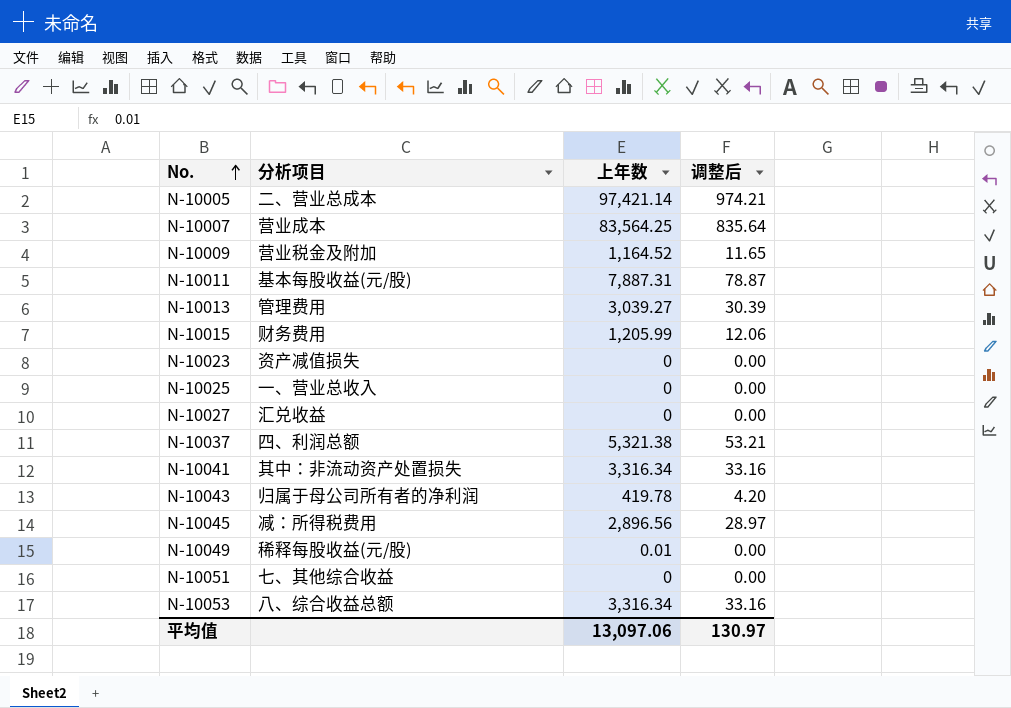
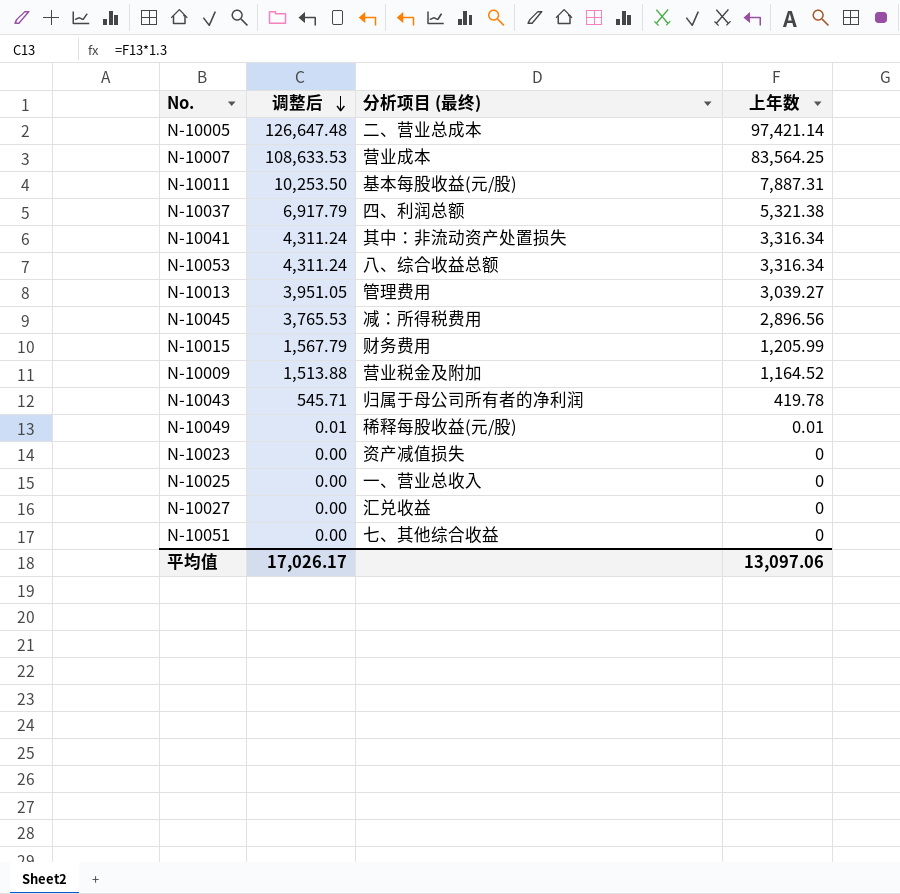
row order: No. ascending -> 调整后 descending
column 调整后 | formula: [上年数] * 0.01 -> [上年数] * 1.3
column 调整后 | position: 4 -> 2
column name: 分析项目 -> 分析项目 (最终)
平均值 | 调整后: 130.97 -> 17,026.17

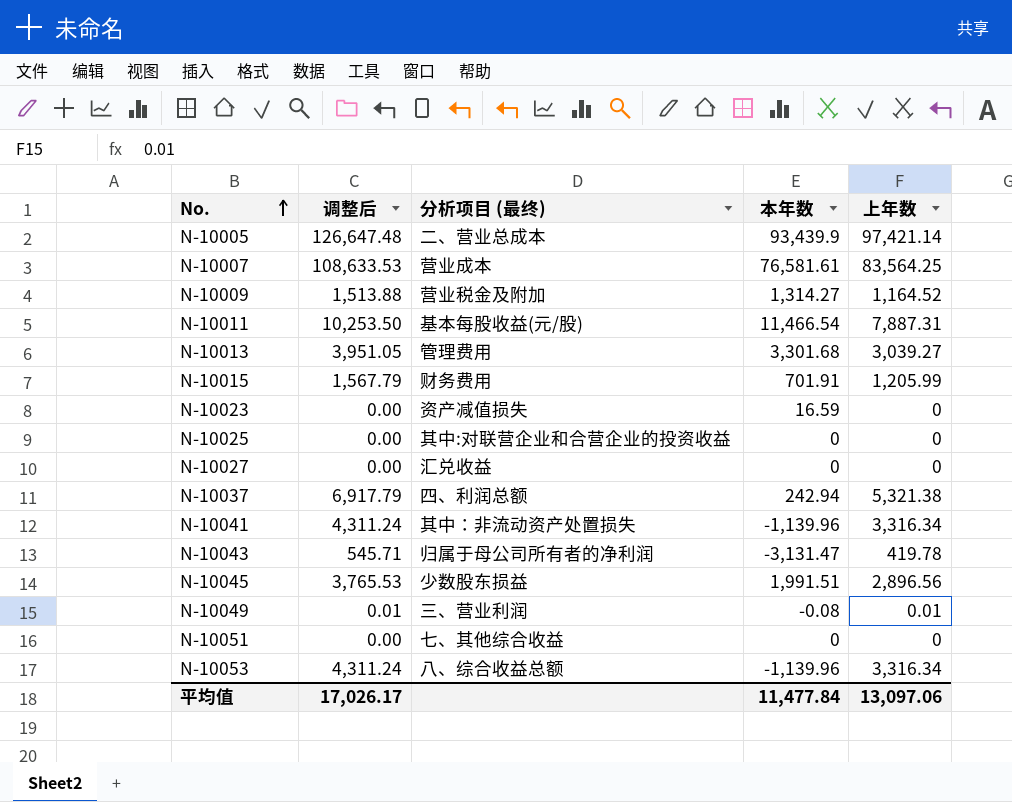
row order: 调整后 descending -> No. ascending
column 本年数 | position: none -> 4
N-10025 | 分析项目 (最终): 一、营业总收入 -> 其中:对联营企业和合营企业的投资收益
N-10045 | 分析项目 (最终): 减：所得税费用 -> 少数股东损益
N-10049 | 分析项目 (最终): 稀释每股收益(元/股) -> 三、营业利润

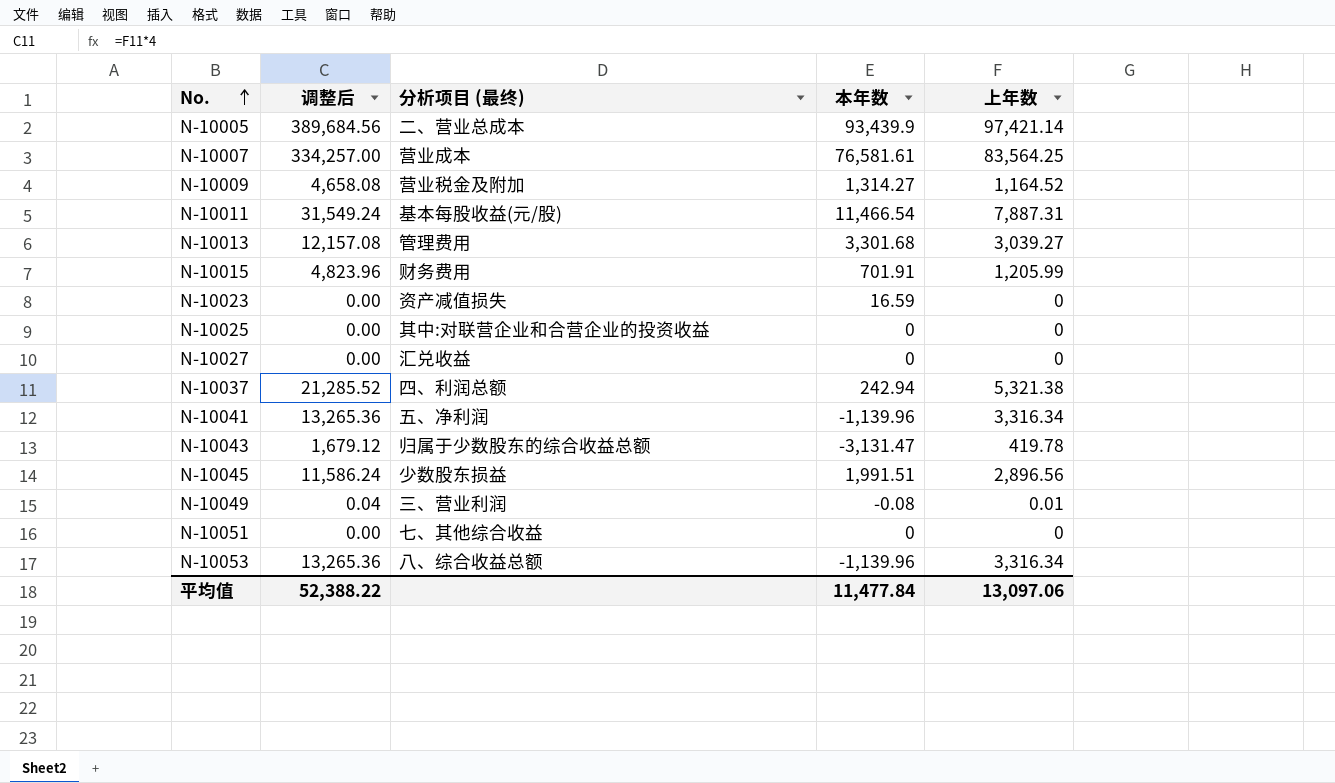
column 调整后 | formula: [上年数] * 1.3 -> [上年数] * 4
N-10041 | 分析项目 (最终): 其中：非流动资产处置损失 -> 五、净利润
N-10043 | 分析项目 (最终): 归属于母公司所有者的净利润 -> 归属于少数股东的综合收益总额
平均值 | 调整后: 17,026.17 -> 52,388.22

